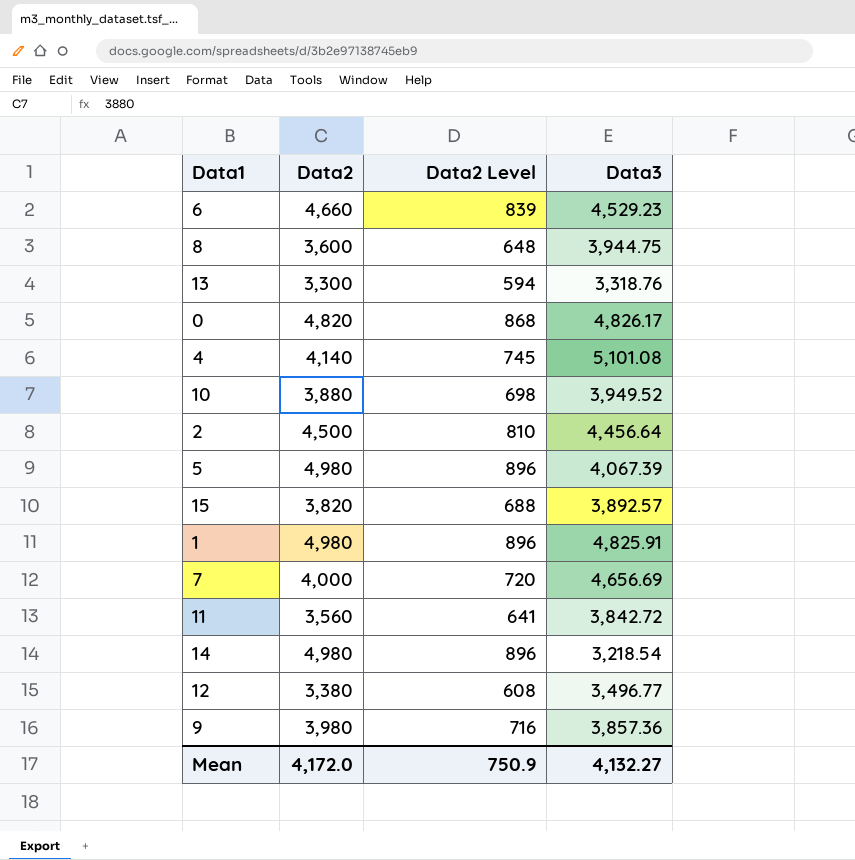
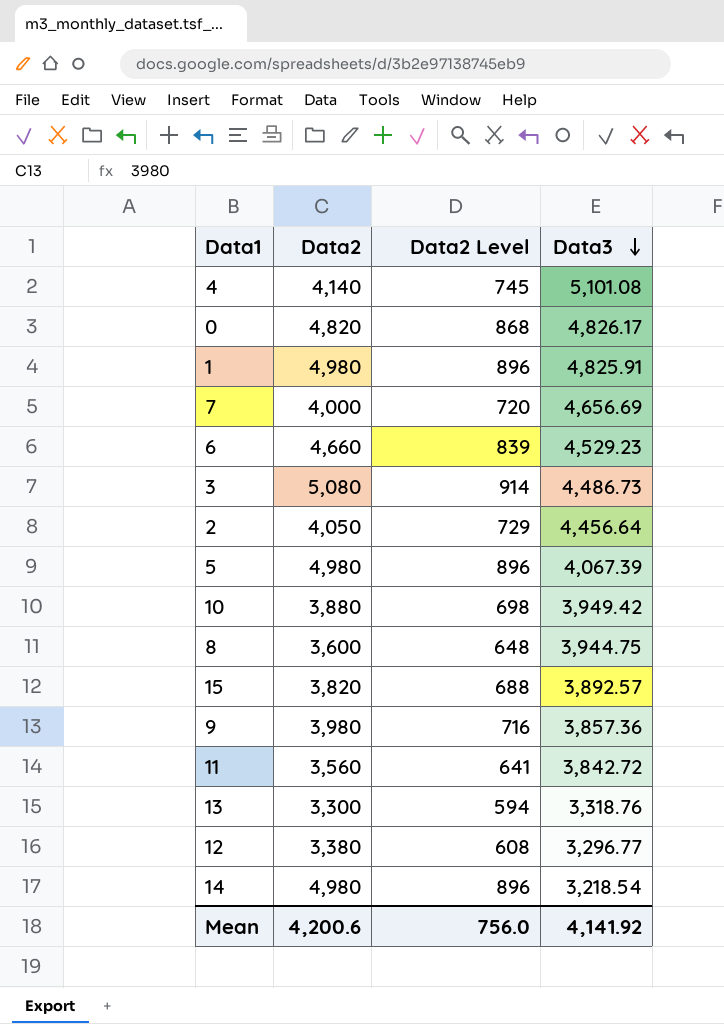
row order: none -> Data3 descending
row 3: none -> 5,080 | 914 | 4,486.73
2 | Data2: 4,500 -> 4,050
2 | Data2 Level: 810 -> 729
10 | Data3: 3,949.52 -> 3,949.42
12 | Data3: 3,496.77 -> 3,296.77
Mean | Data2: 4,172.0 -> 4,200.6
Mean | Data2 Level: 750.9 -> 756.0
Mean | Data3: 4,132.27 -> 4,141.92

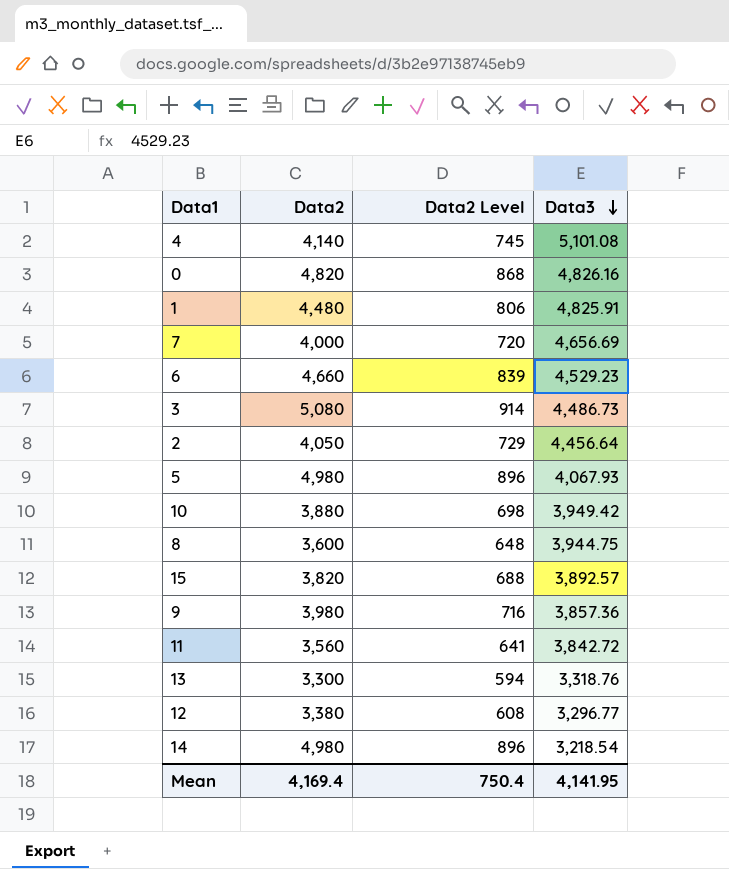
0 | Data3: 4,826.17 -> 4,826.16
1 | Data2: 4,980 -> 4,480
1 | Data2 Level: 896 -> 806
5 | Data3: 4,067.39 -> 4,067.93
Mean | Data2: 4,200.6 -> 4,169.4
Mean | Data2 Level: 756.0 -> 750.4
Mean | Data3: 4,141.92 -> 4,141.95

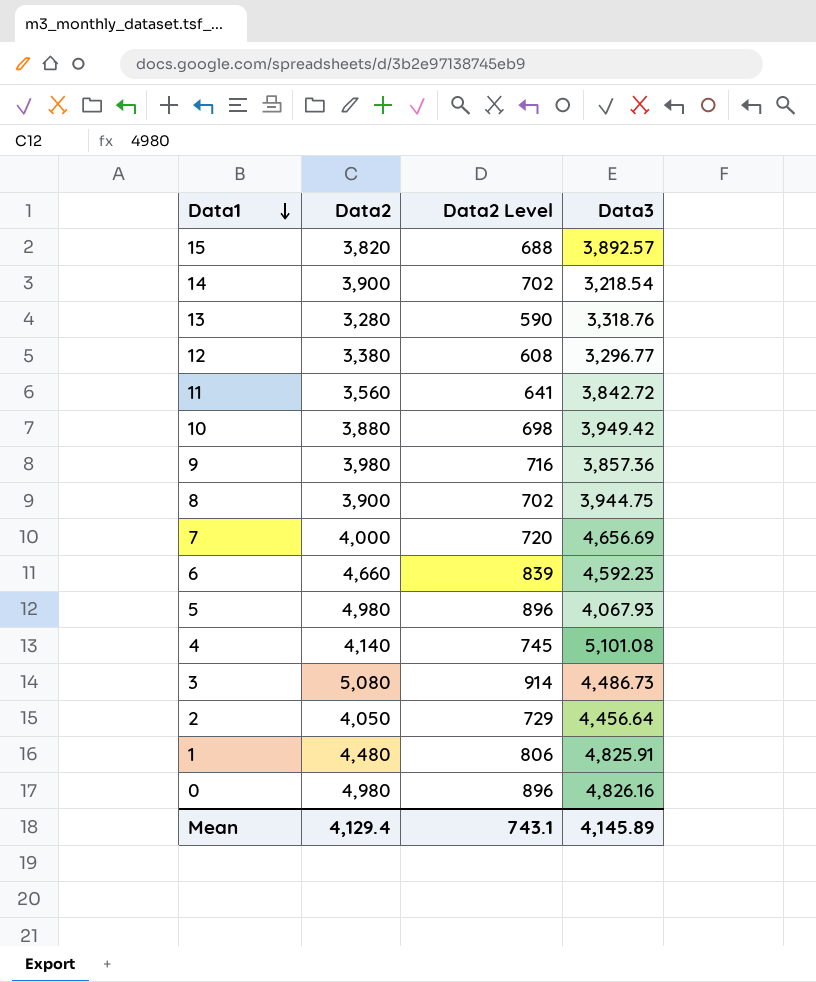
row order: Data3 descending -> Data1 descending
14 | Data2: 4,980 -> 3,900
14 | Data2 Level: 896 -> 702
13 | Data2: 3,300 -> 3,280
13 | Data2 Level: 594 -> 590
8 | Data2: 3,600 -> 3,900
8 | Data2 Level: 648 -> 702
6 | Data3: 4,529.23 -> 4,592.23
0 | Data2: 4,820 -> 4,980
0 | Data2 Level: 868 -> 896
Mean | Data2: 4,169.4 -> 4,129.4
Mean | Data2 Level: 750.4 -> 743.1
Mean | Data3: 4,141.95 -> 4,145.89

